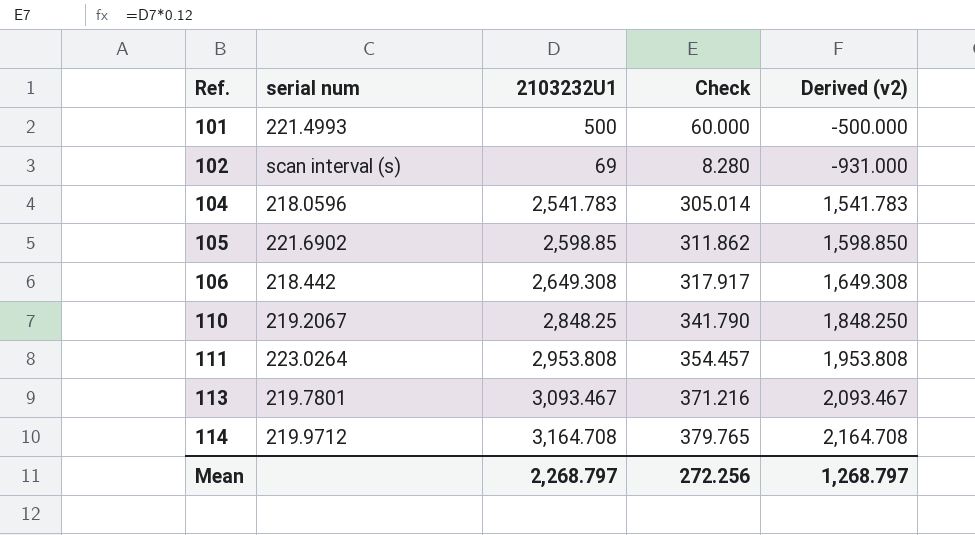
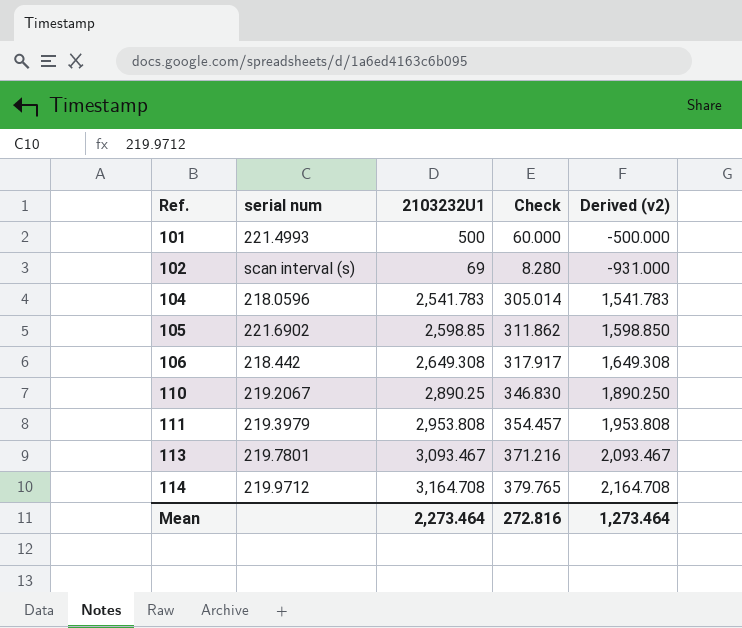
110 | 2103232U1: 2,848.25 -> 2,890.25
110 | Check: 341.790 -> 346.830
110 | Derived (v2): 1,848.250 -> 1,890.250
111 | serial num: 223.0264 -> 219.3979
Mean | 2103232U1: 2,268.797 -> 2,273.464
Mean | Check: 272.256 -> 272.816
Mean | Derived (v2): 1,268.797 -> 1,273.464

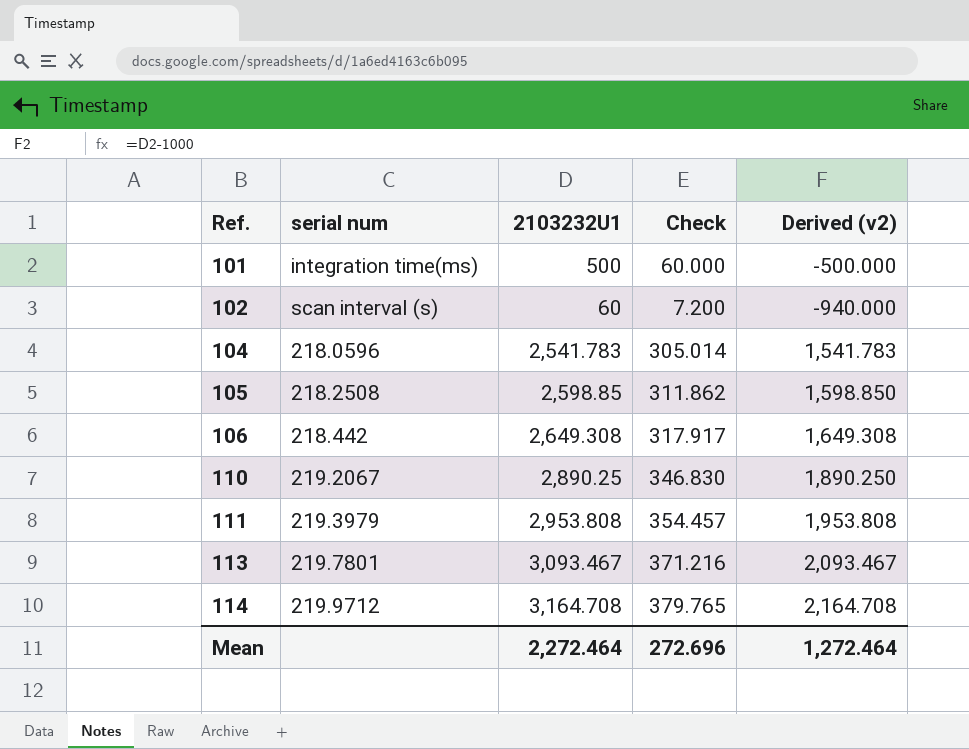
101 | serial num: 221.4993 -> integration time(ms)
102 | 2103232U1: 69 -> 60
102 | Check: 8.280 -> 7.200
102 | Derived (v2): -931.000 -> -940.000
105 | serial num: 221.6902 -> 218.2508
Mean | 2103232U1: 2,273.464 -> 2,272.464
Mean | Check: 272.816 -> 272.696
Mean | Derived (v2): 1,273.464 -> 1,272.464

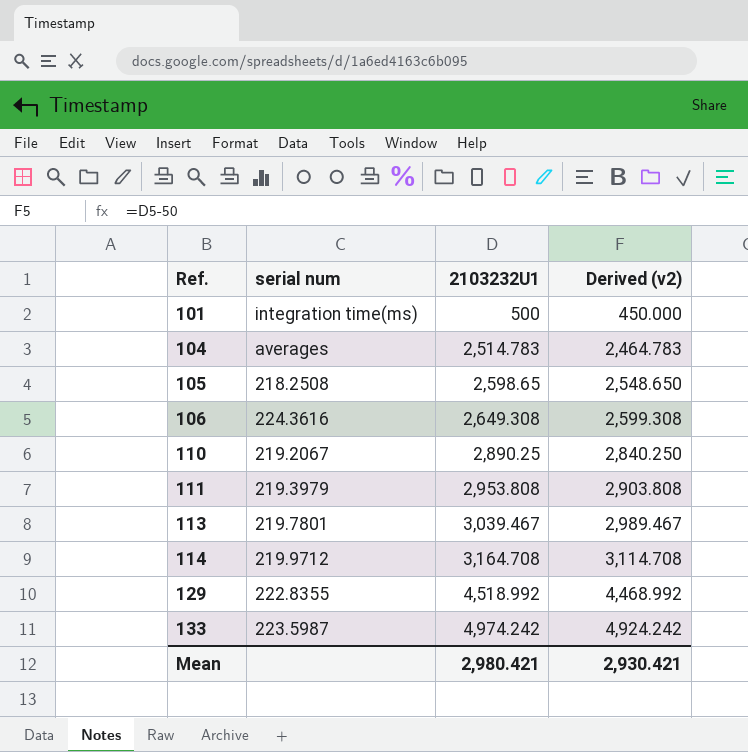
column Check | formula: [2103232U1] * 0.12 -> none
column Derived (v2) | formula: [2103232U1] - 1000 -> [2103232U1] - 50
row 102: scan interval (s) | 60 | 7.200 | -940.000 -> none
104 | serial num: 218.0596 -> averages
104 | 2103232U1: 2,541.783 -> 2,514.783
105 | 2103232U1: 2,598.85 -> 2,598.65
106 | serial num: 218.442 -> 224.3616
113 | 2103232U1: 3,093.467 -> 3,039.467
row 129: none -> 222.8355 | 4,518.992 | 4,468.992
row 133: none -> 223.5987 | 4,974.242 | 4,924.242
Mean | 2103232U1: 2,272.464 -> 2,980.421
Mean | Derived (v2): 1,272.464 -> 2,930.421

